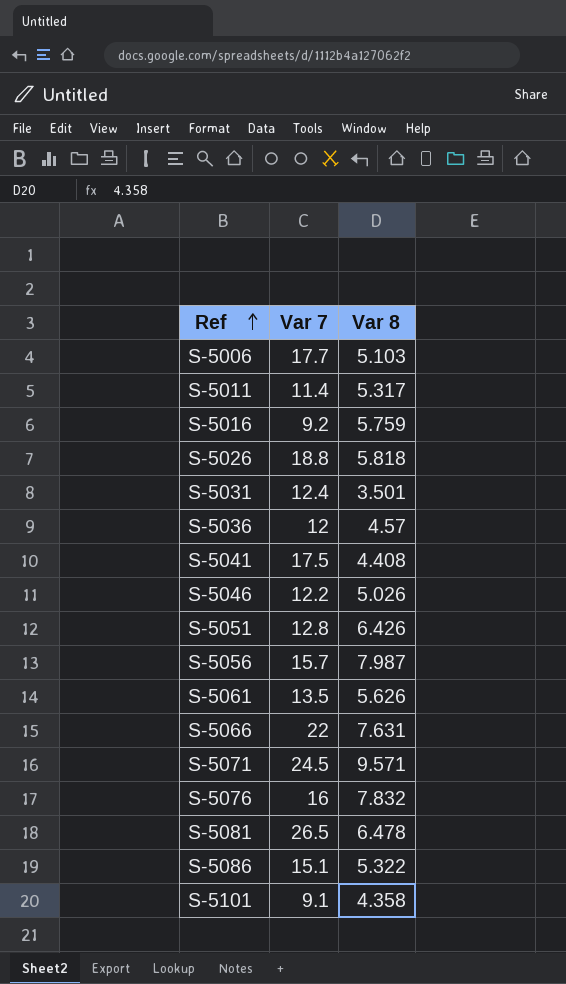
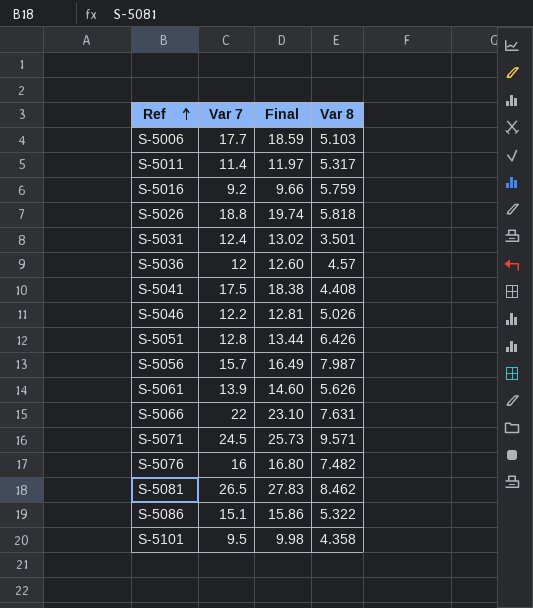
column Final | formula: none -> [Var 7] * 1.05
S-5061 | Var 7: 13.5 -> 13.9
S-5076 | Var 8: 7.832 -> 7.482
S-5081 | Var 8: 6.478 -> 8.462
S-5101 | Var 7: 9.1 -> 9.5

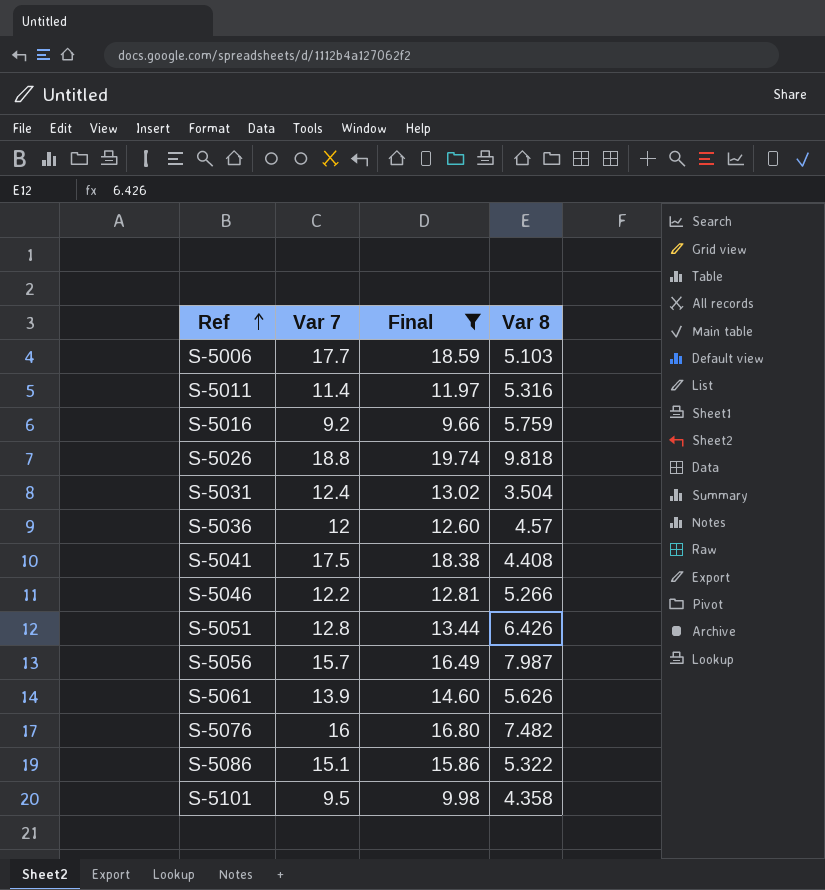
filter: none -> Final <= 19.74
S-5011 | Var 8: 5.317 -> 5.316
S-5026 | Var 8: 5.818 -> 9.818
S-5031 | Var 8: 3.501 -> 3.504
S-5046 | Var 8: 5.026 -> 5.266

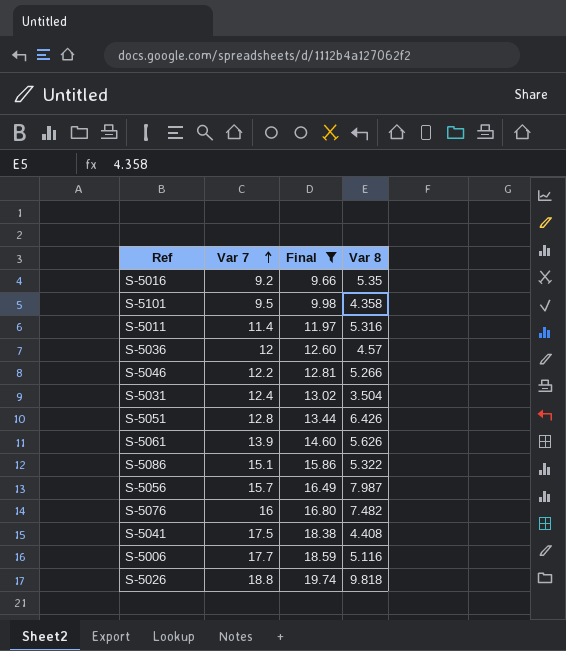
row order: Ref ascending -> Var 7 ascending
S-5016 | Var 8: 5.759 -> 5.35
S-5006 | Var 8: 5.103 -> 5.116

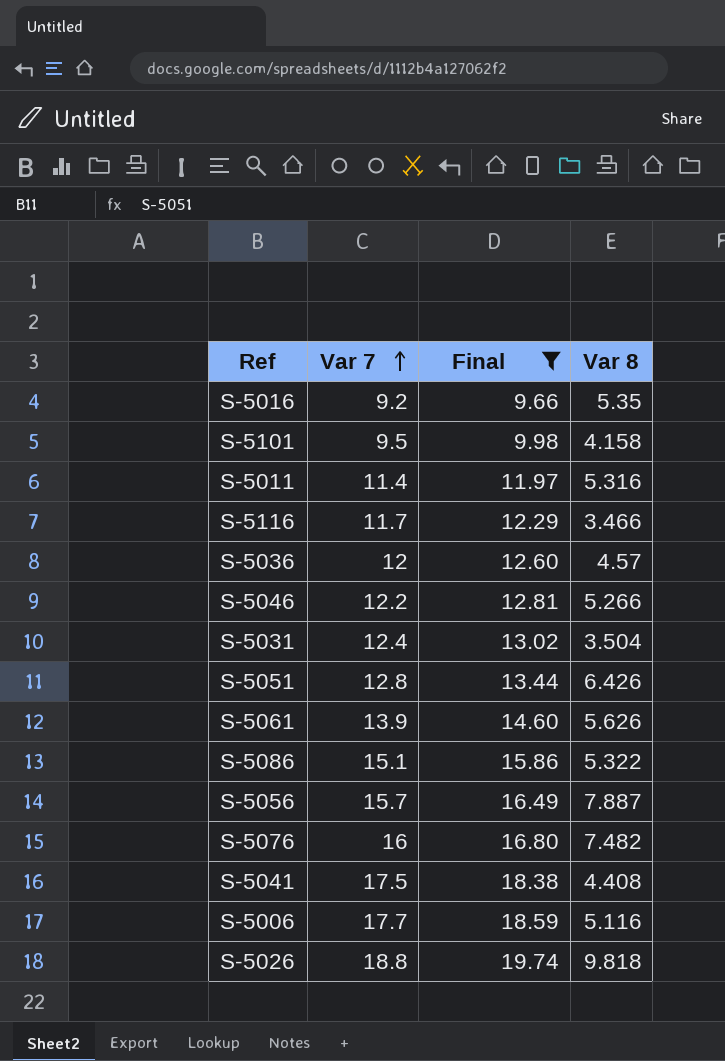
S-5101 | Var 8: 4.358 -> 4.158
row S-5116: none -> 11.7 | 12.29 | 3.466
S-5056 | Var 8: 7.987 -> 7.887

